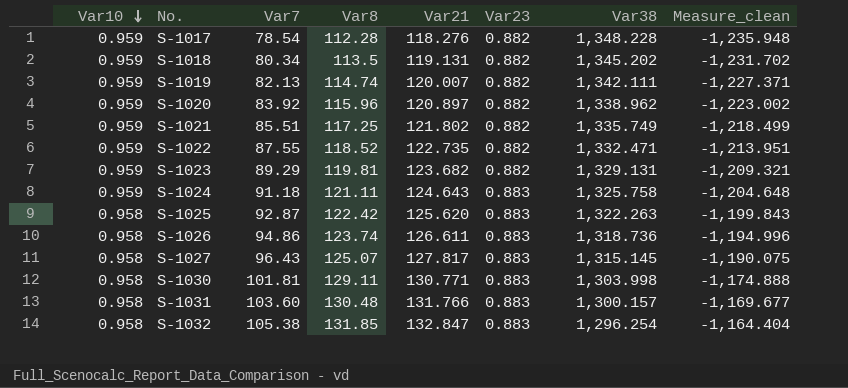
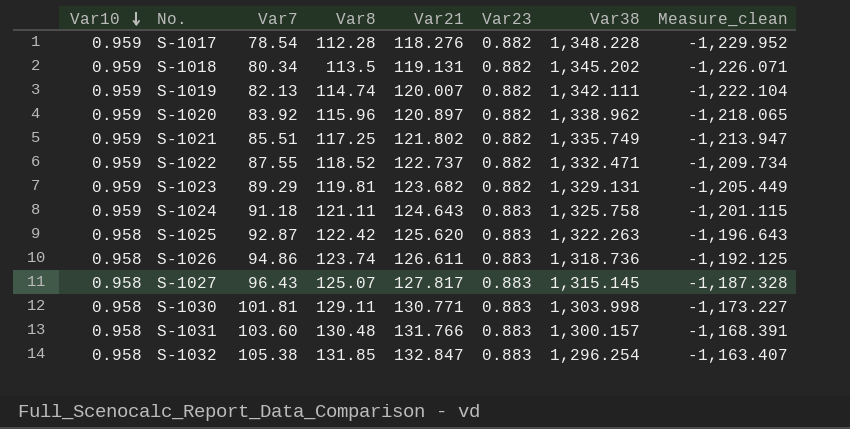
column Measure_clean | formula: [Var8] - [Var38] -> [Var21] - [Var38]
S-1022 | Var21: 122.735 -> 122.737

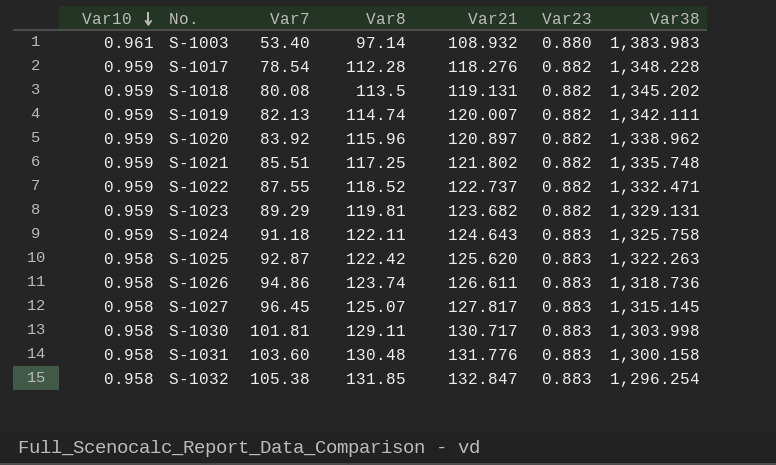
column Measure_clean | formula: [Var21] - [Var38] -> none
row S-1003: none -> 0.961 | 53.40 | 97.14 | 108.932 | 0.880 | 1,383.983
S-1018 | Var7: 80.34 -> 80.08
S-1021 | Var38: 1,335.749 -> 1,335.748
S-1024 | Var8: 121.11 -> 122.11
S-1027 | Var7: 96.43 -> 96.45
S-1030 | Var21: 130.771 -> 130.717
S-1031 | Var21: 131.766 -> 131.776
S-1031 | Var38: 1,300.157 -> 1,300.158

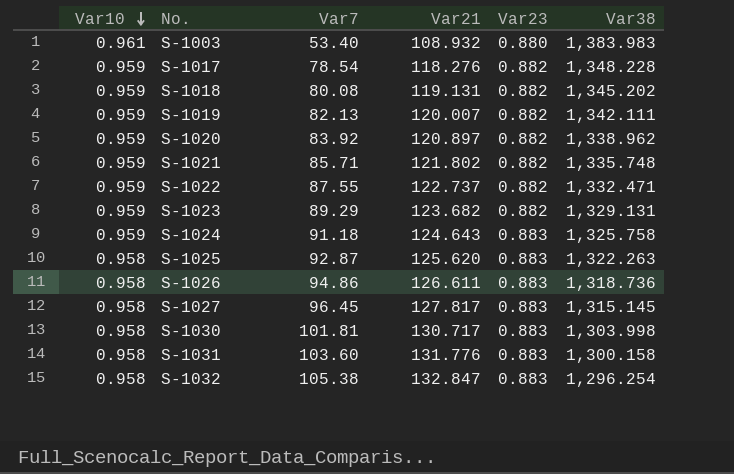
column Var8 | position: 4 -> none
S-1021 | Var7: 85.51 -> 85.71

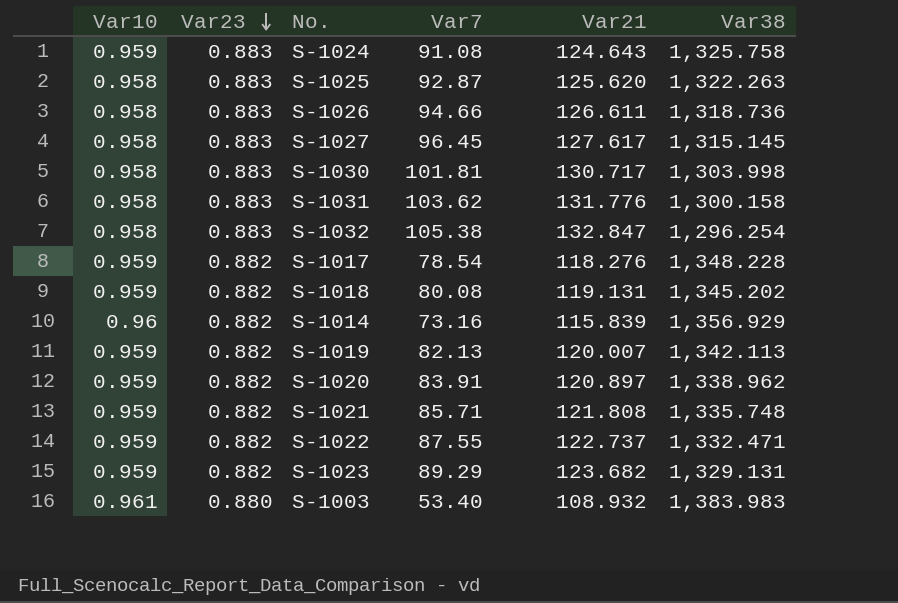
row order: Var10 descending -> Var23 descending
column Var23 | position: 5 -> 2
S-1024 | Var7: 91.18 -> 91.08
S-1026 | Var7: 94.86 -> 94.66
S-1027 | Var21: 127.817 -> 127.617
S-1031 | Var7: 103.60 -> 103.62
row S-1014: none -> 0.96 | 0.882 | 73.16 | 115.839 | 1,356.929
S-1019 | Var38: 1,342.111 -> 1,342.113
S-1020 | Var7: 83.92 -> 83.91
S-1021 | Var21: 121.802 -> 121.808

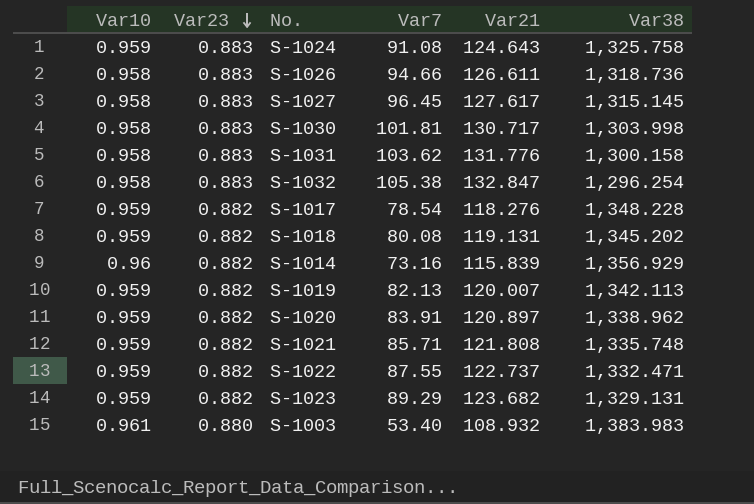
row S-1025: 0.958 | 0.883 | 92.87 | 125.620 | 1,322.263 -> none

